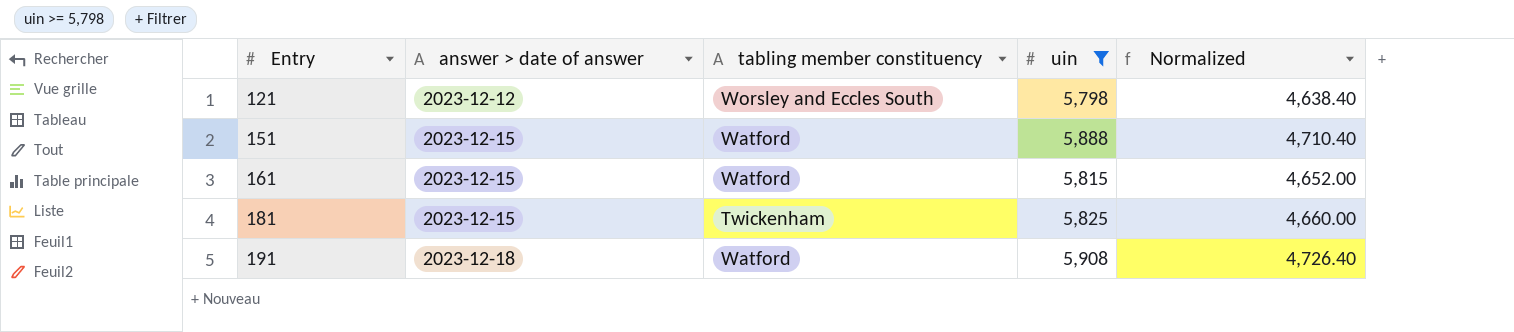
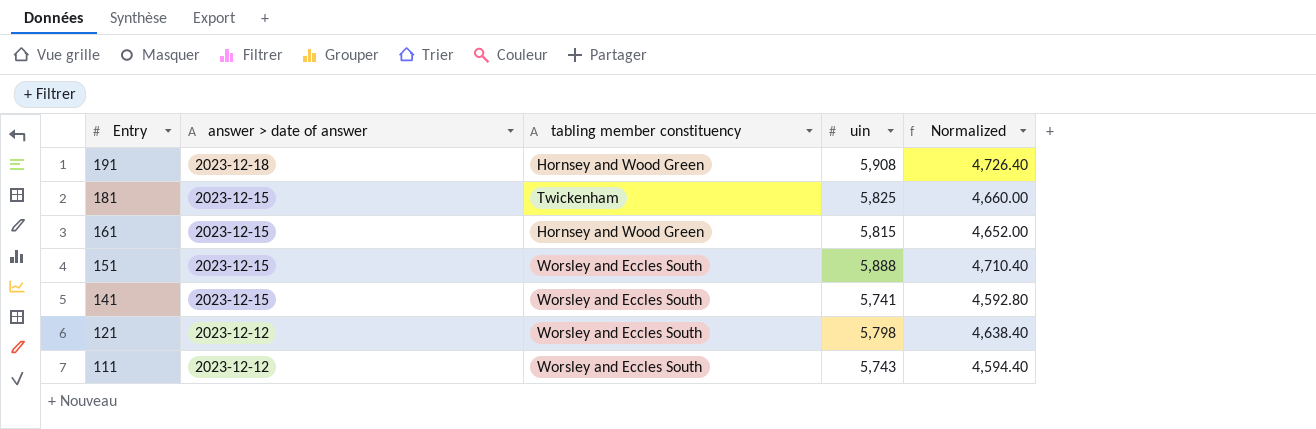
filter: uin >= 5,798 -> none
row order: Entry ascending -> Entry descending
191 | tabling member constituency: Watford -> Hornsey and Wood Green
161 | tabling member constituency: Watford -> Hornsey and Wood Green
151 | tabling member constituency: Watford -> Worsley and Eccles South

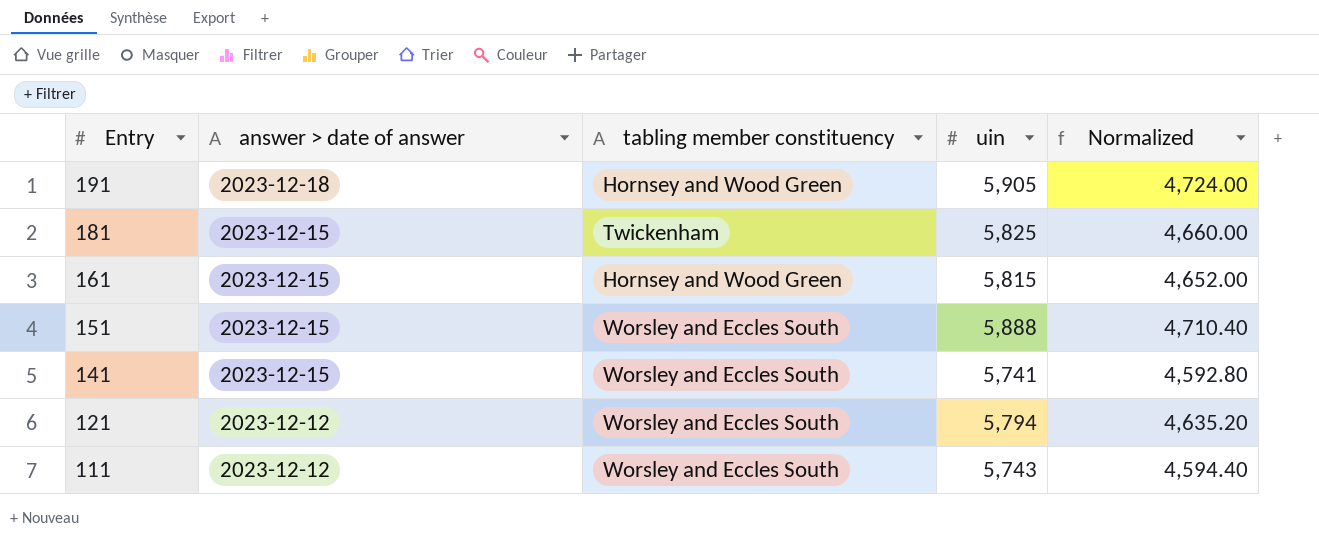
191 | uin: 5,908 -> 5,905
191 | Normalized: 4,726.40 -> 4,724.00
121 | uin: 5,798 -> 5,794
121 | Normalized: 4,638.40 -> 4,635.20

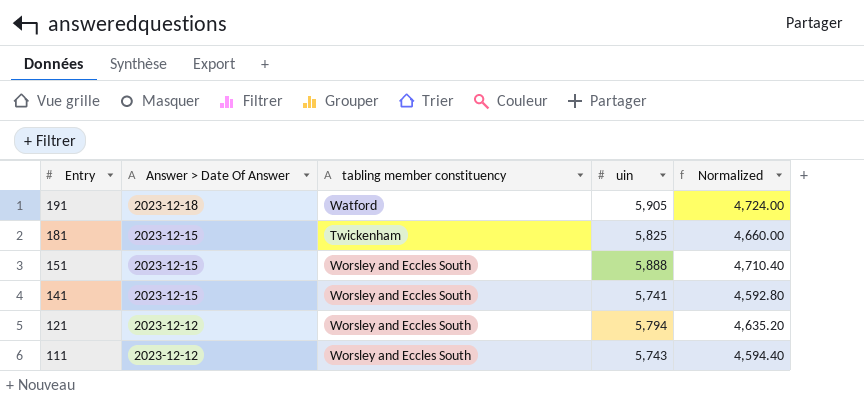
column name: answer > date of answer -> Answer > Date Of Answer
row 161: 2023-12-15 | Hornsey and Wood Green | 5,815 | 4,652.00 -> none
191 | tabling member constituency: Hornsey and Wood Green -> Watford

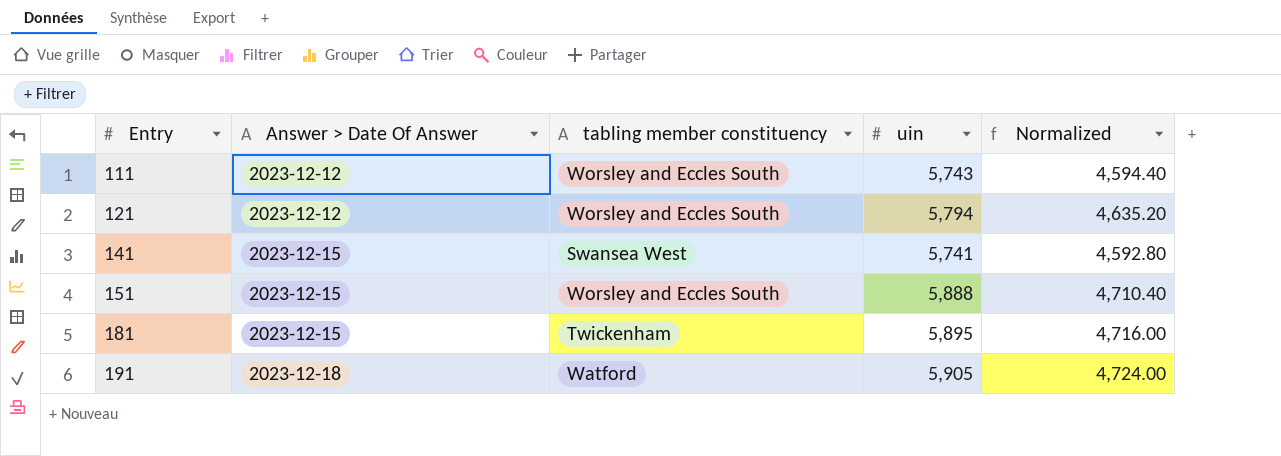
row order: Entry descending -> Entry ascending
141 | tabling member constituency: Worsley and Eccles South -> Swansea West
181 | uin: 5,825 -> 5,895
181 | Normalized: 4,660.00 -> 4,716.00

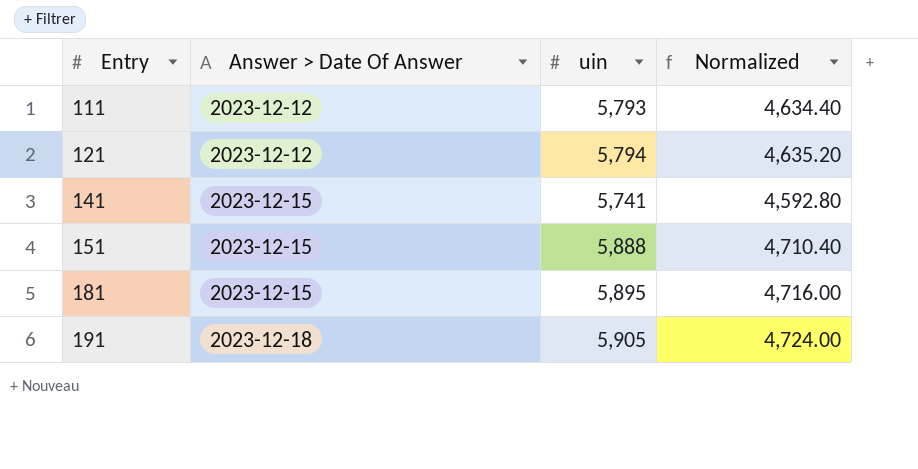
column tabling member constituency | position: 3 -> none
111 | uin: 5,743 -> 5,793
111 | Normalized: 4,594.40 -> 4,634.40

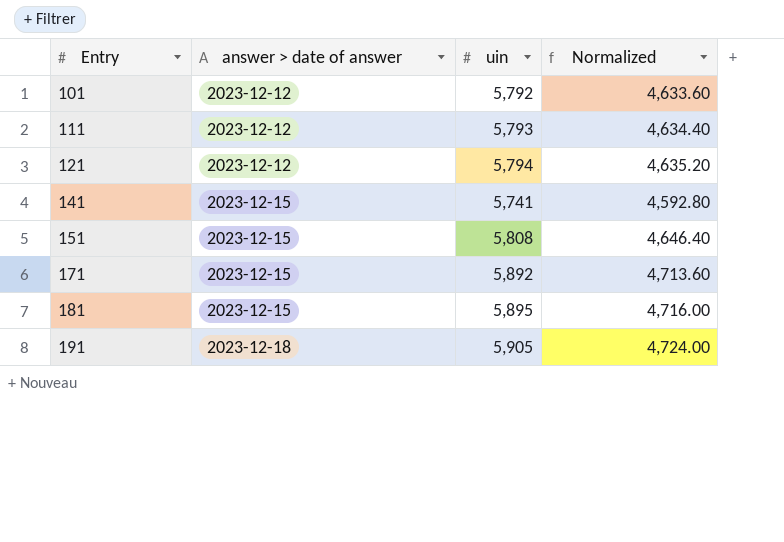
column name: Answer > Date Of Answer -> answer > date of answer
row 101: none -> 2023-12-12 | 5,792 | 4,633.60
151 | uin: 5,888 -> 5,808
151 | Normalized: 4,710.40 -> 4,646.40
row 171: none -> 2023-12-15 | 5,892 | 4,713.60

